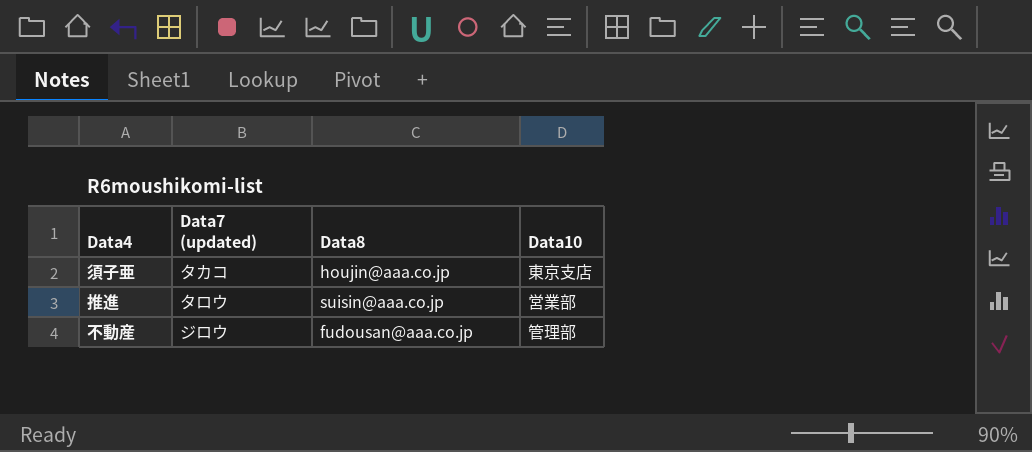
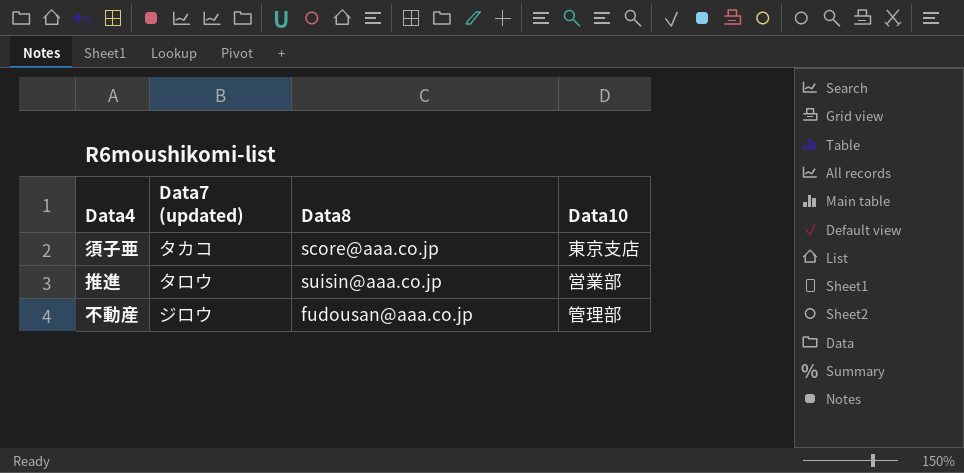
須子亜 | Data8: houjin@aaa.co.jp -> score@aaa.co.jp

